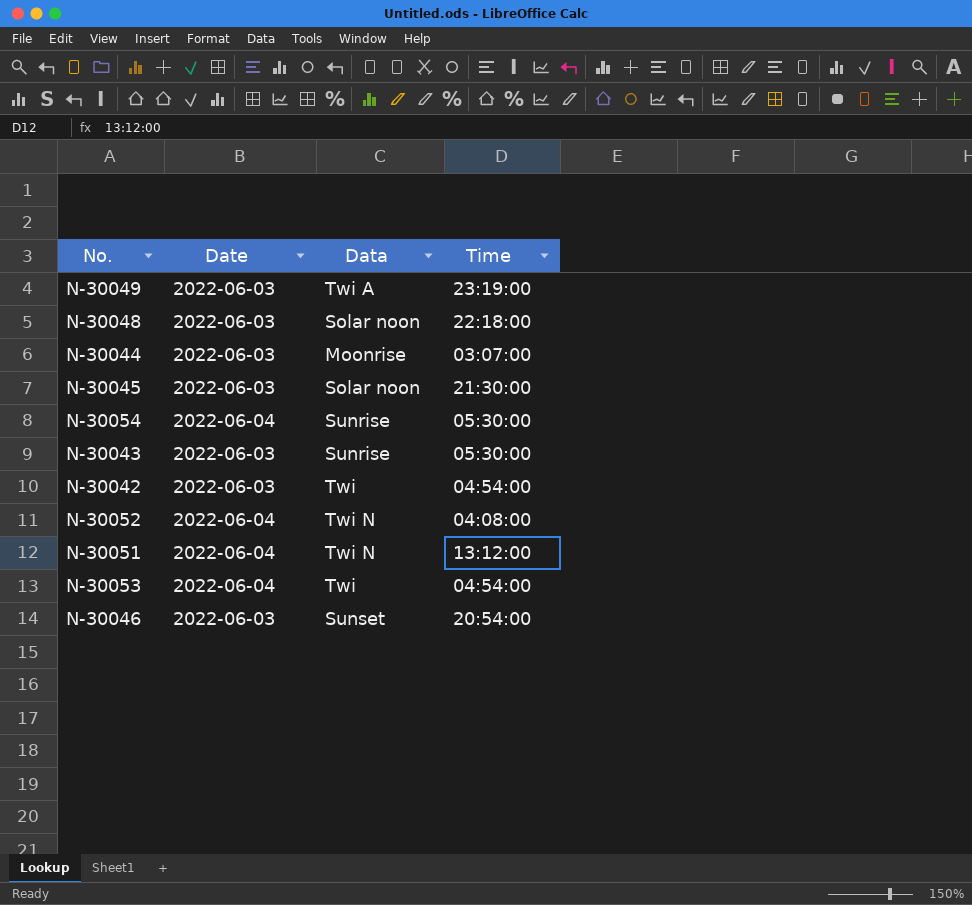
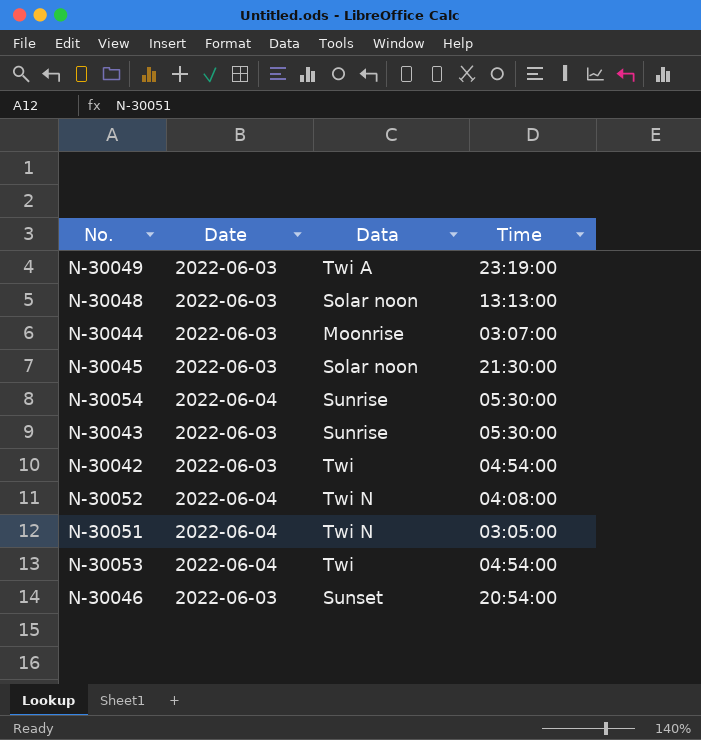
N-30048 | Time: 22:18:00 -> 13:13:00
N-30051 | Time: 13:12:00 -> 03:05:00

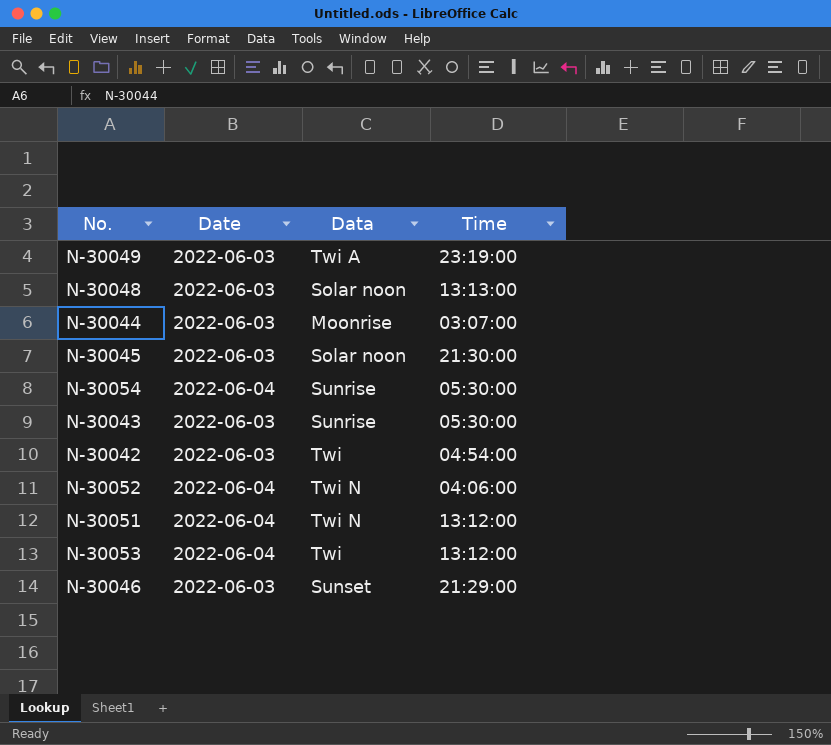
N-30052 | Time: 04:08:00 -> 04:06:00
N-30051 | Time: 03:05:00 -> 13:12:00
N-30053 | Time: 04:54:00 -> 13:12:00
N-30046 | Time: 20:54:00 -> 21:29:00

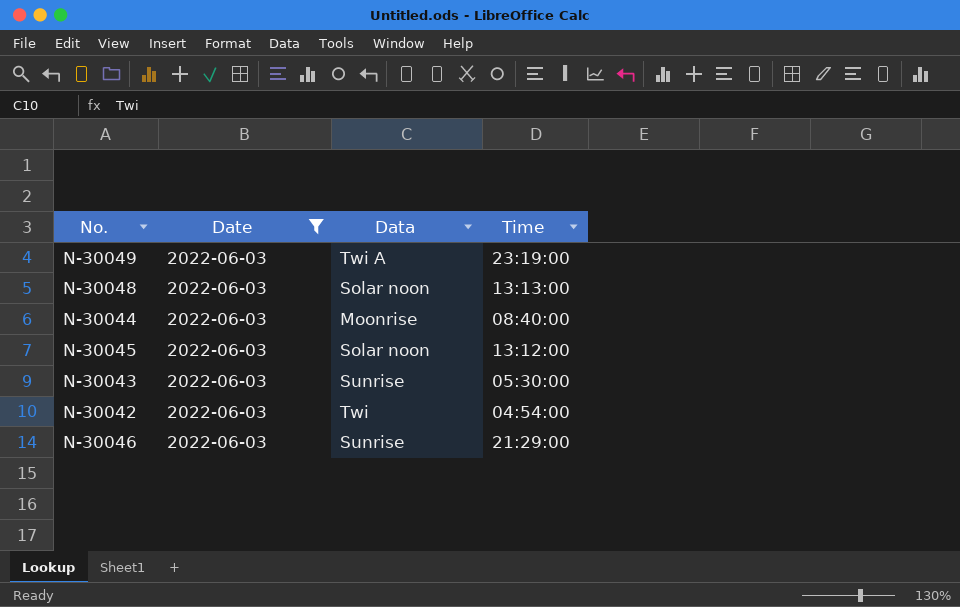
filter: none -> Date = 2022-06-03
N-30044 | Time: 03:07:00 -> 08:40:00
N-30045 | Time: 21:30:00 -> 13:12:00
N-30046 | Data: Sunset -> Sunrise

